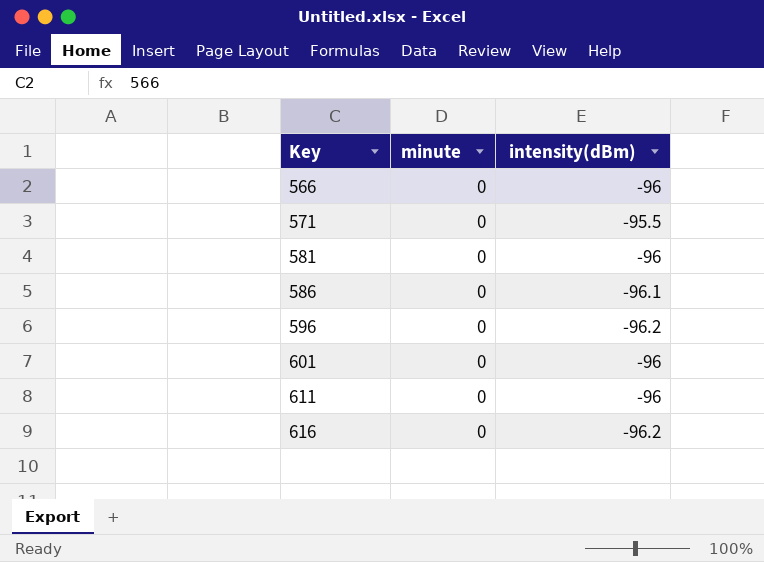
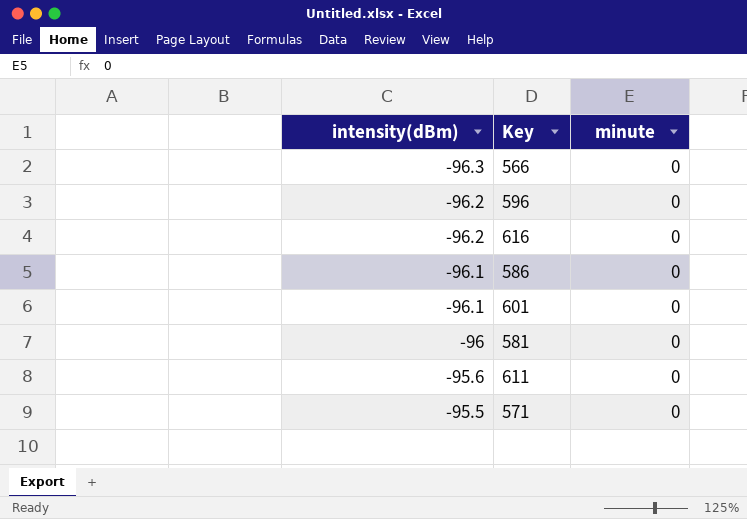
row order: Key ascending -> intensity(dBm) ascending
column intensity(dBm) | position: 3 -> 1
566 | intensity(dBm): -96 -> -96.3
601 | intensity(dBm): -96 -> -96.1
611 | intensity(dBm): -96 -> -95.6

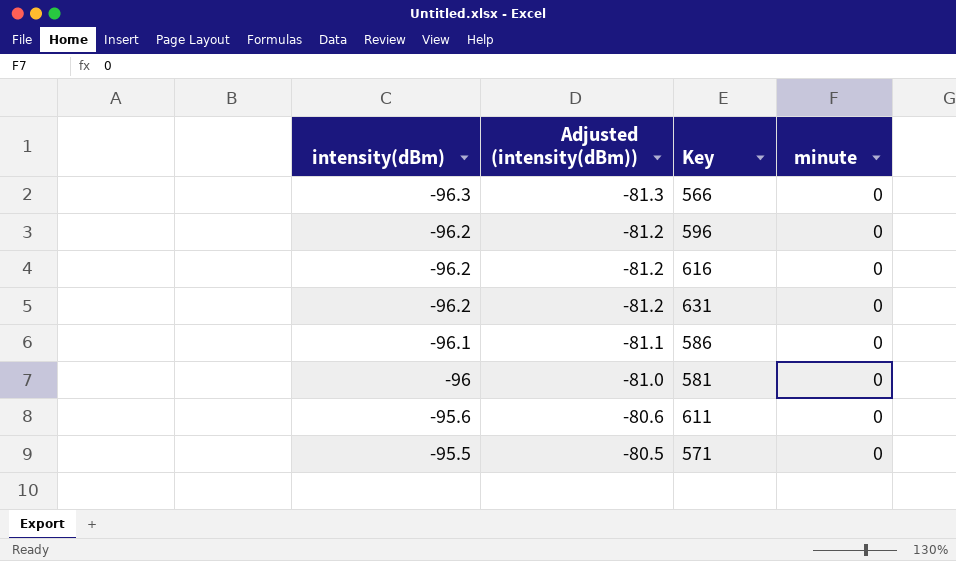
column Adjusted (intensity(dBm)) | formula: none -> [intensity(dBm)] + 15
row 601: -96.1 | 0 -> none
row 631: none -> -96.2 | -81.2 | 0

